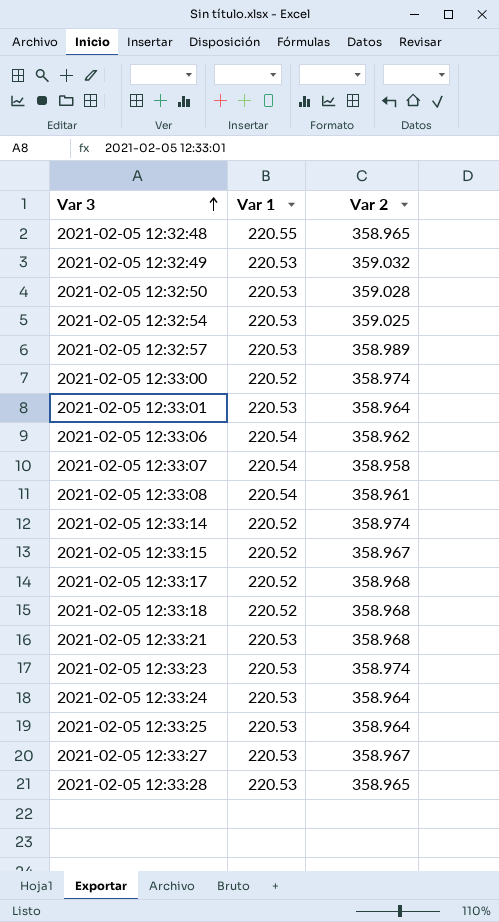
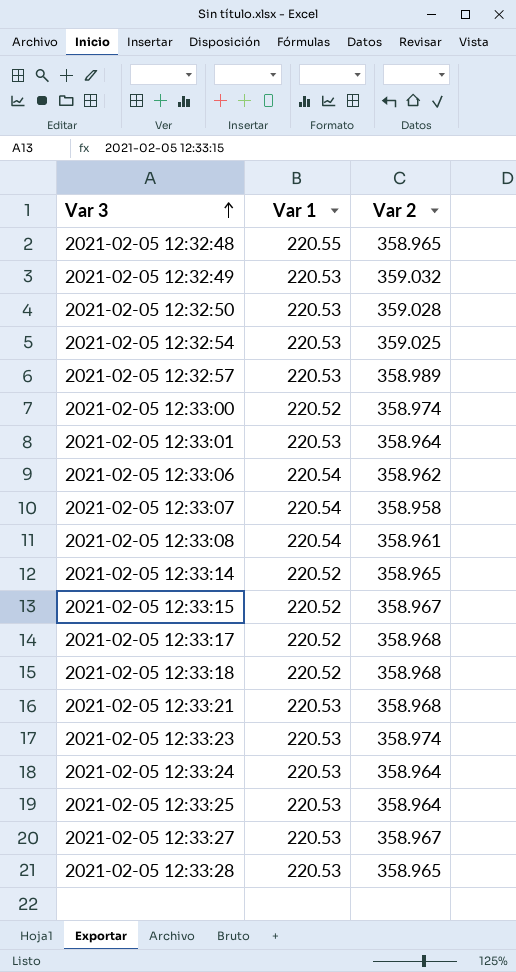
2021-02-05 12:33:14 | Var 2: 358.974 -> 358.965

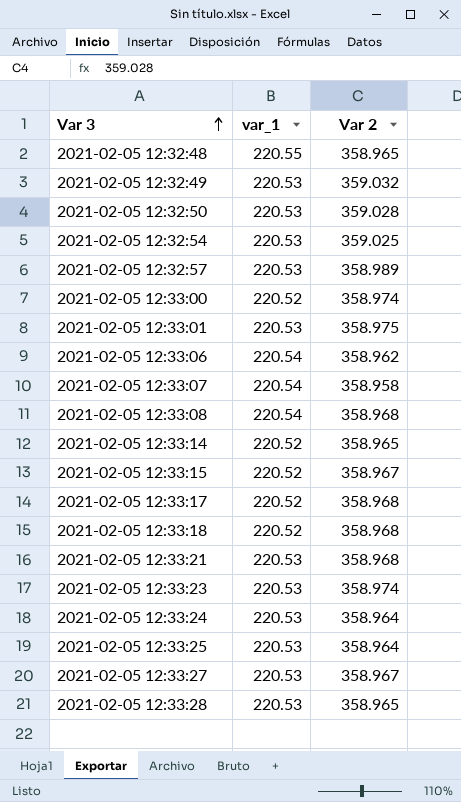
column name: Var 1 -> var_1
2021-02-05 12:33:01 | Var 2: 358.964 -> 358.975
2021-02-05 12:33:08 | Var 2: 358.961 -> 358.968

